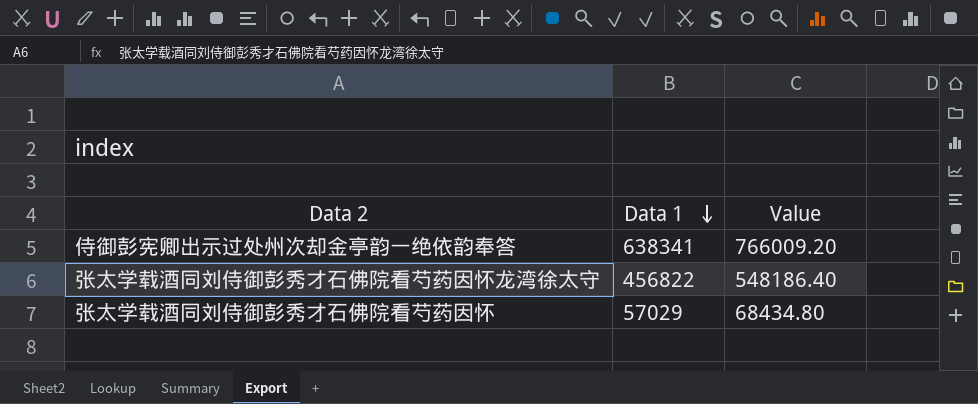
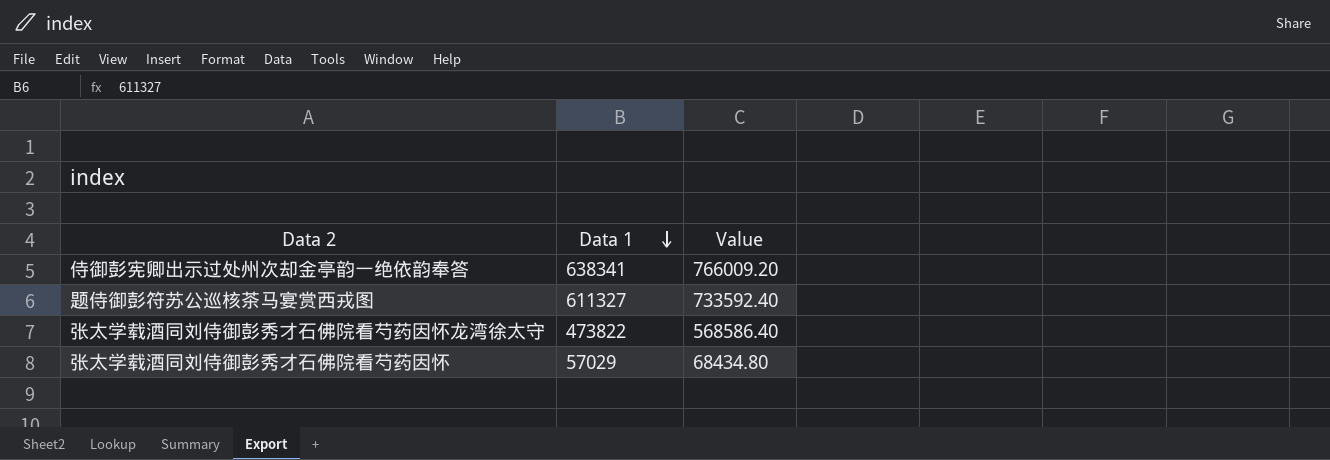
row 题侍御彭符苏公巡核茶马宴赏西戎图: none -> 611327 | 733592.40
张太学载酒同刘侍御彭秀才石佛院看芍药因怀龙湾徐太守 | Data 1: 456822 -> 473822
张太学载酒同刘侍御彭秀才石佛院看芍药因怀龙湾徐太守 | Value: 548186.40 -> 568586.40

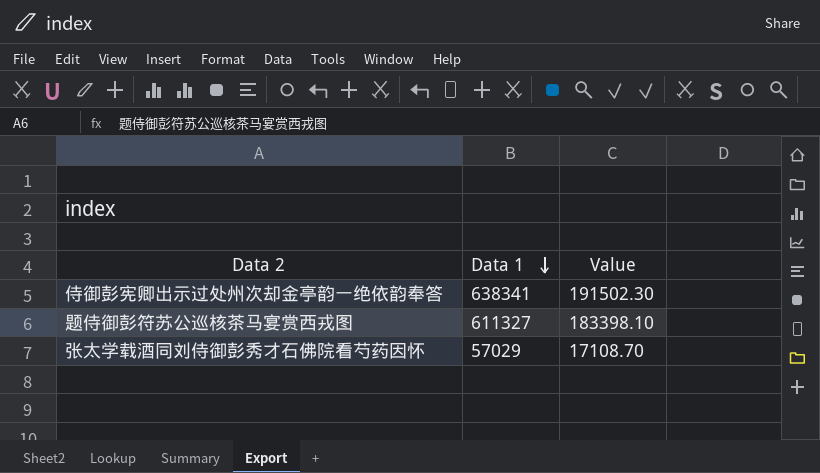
column Value | formula: [Data 1] * 1.2 -> [Data 1] * 0.3
row 张太学载酒同刘侍御彭秀才石佛院看芍药因怀龙湾徐太守: 473822 | 568586.40 -> none

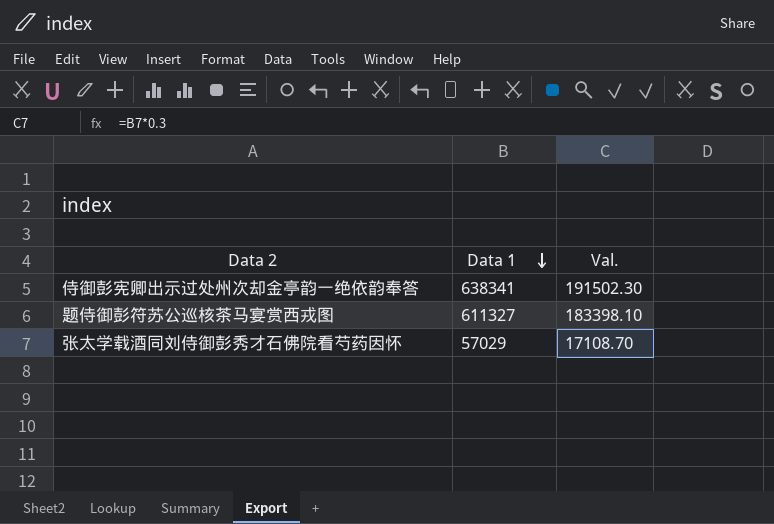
column name: Value -> Val.

